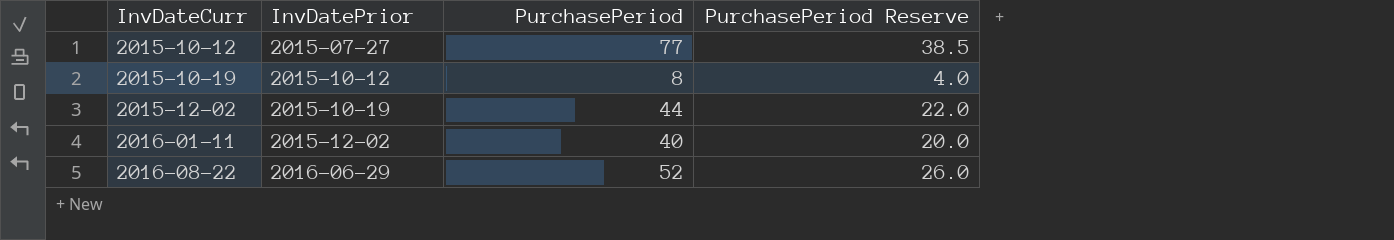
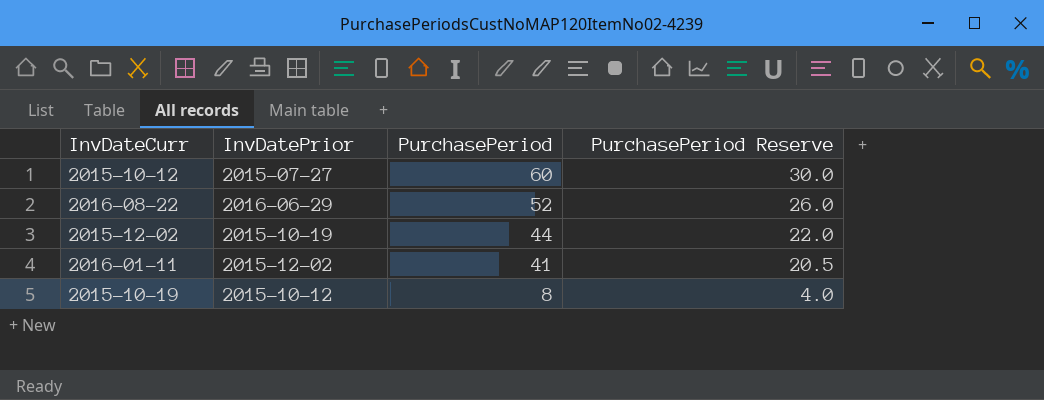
row order: InvDateCurr ascending -> PurchasePeriod descending
2015-10-12 | PurchasePeriod: 77 -> 60
2015-10-12 | PurchasePeriod Reserve: 38.5 -> 30.0
2016-01-11 | PurchasePeriod: 40 -> 41
2016-01-11 | PurchasePeriod Reserve: 20.0 -> 20.5

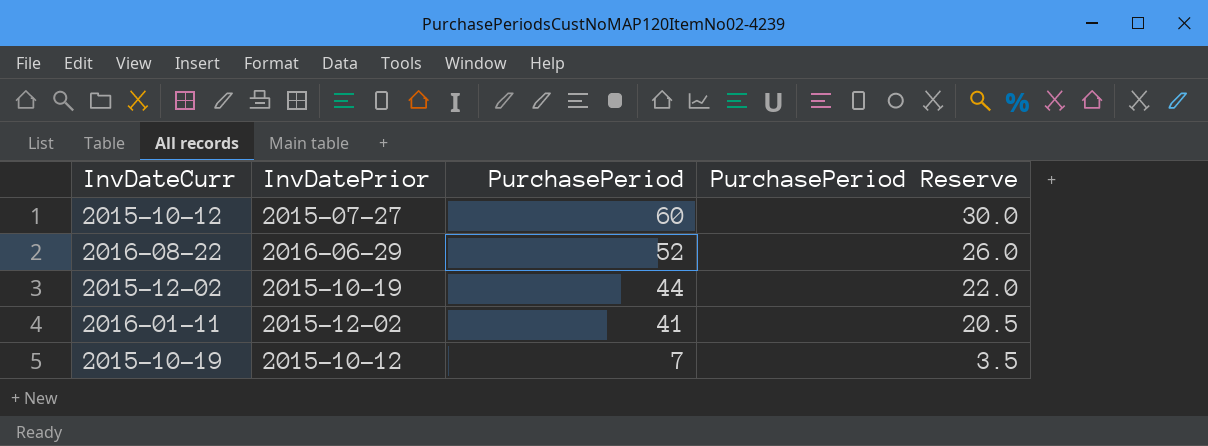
2015-10-19 | PurchasePeriod: 8 -> 7
2015-10-19 | PurchasePeriod Reserve: 4.0 -> 3.5

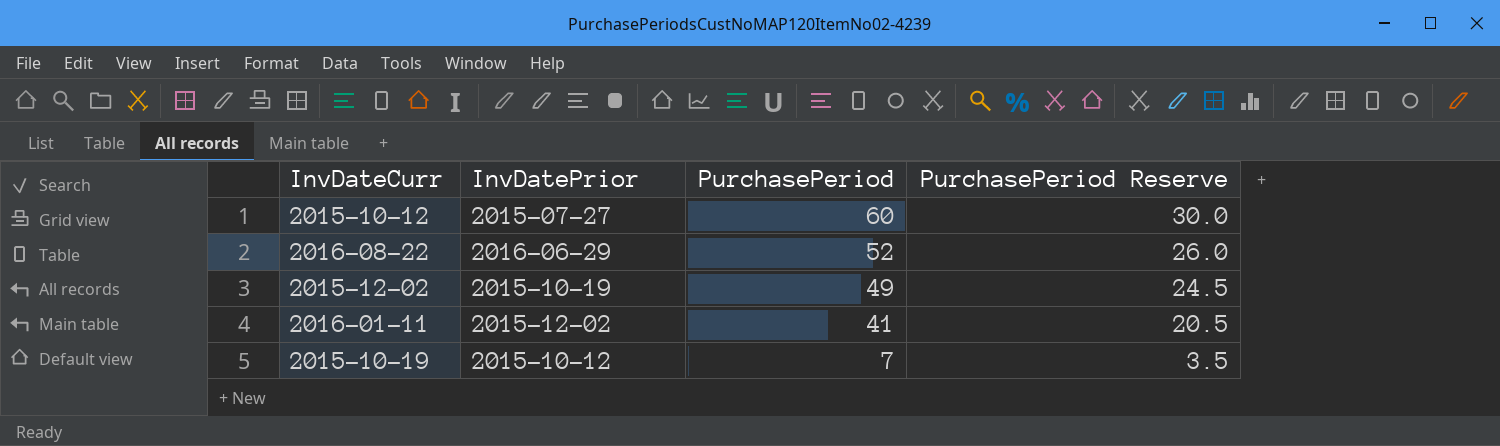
2015-12-02 | PurchasePeriod: 44 -> 49
2015-12-02 | PurchasePeriod Reserve: 22.0 -> 24.5

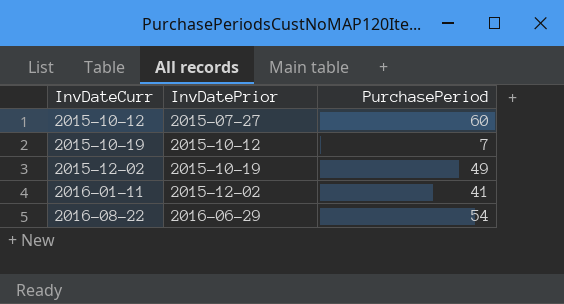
row order: PurchasePeriod descending -> InvDateCurr ascending
column PurchasePeriod Reserve | formula: [PurchasePeriod] * 0.5 -> none
2016-08-22 | PurchasePeriod: 52 -> 54

